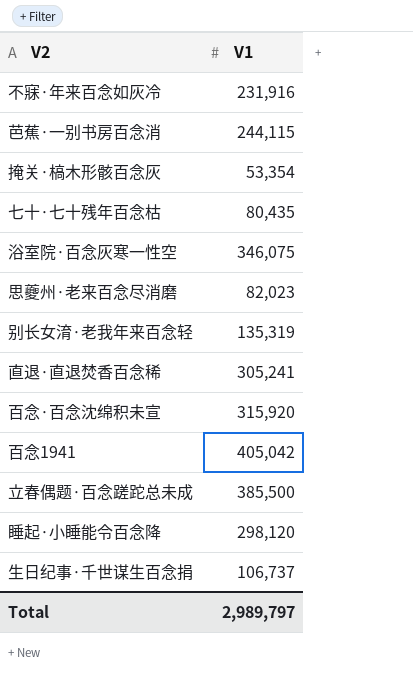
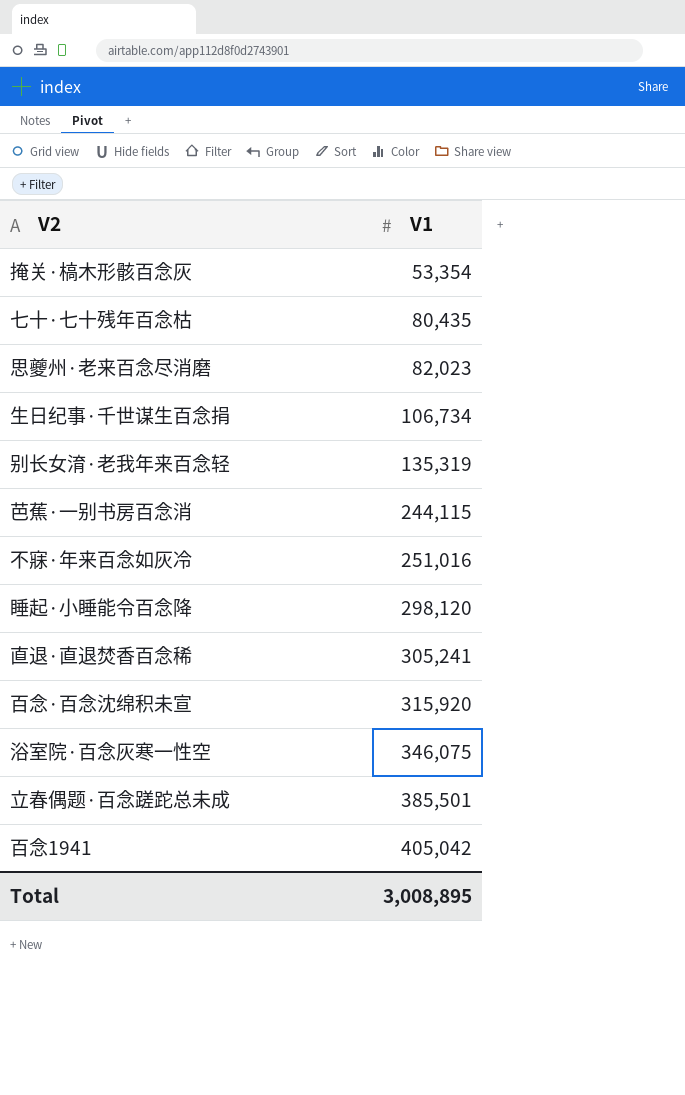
row order: none -> V1 ascending
生日纪事·千世谋生百念捐 | V1: 106,737 -> 106,734
不寐·年来百念如灰冷 | V1: 231,916 -> 251,016
立春偶题·百念蹉跎总未成 | V1: 385,500 -> 385,501
Total | V1: 2,989,797 -> 3,008,895

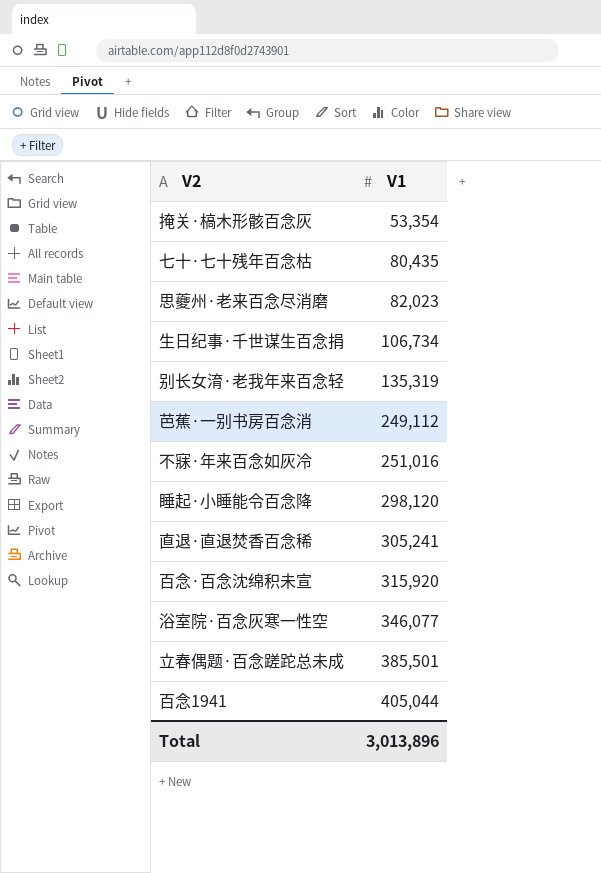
芭蕉·一别书房百念消 | V1: 244,115 -> 249,112
浴室院·百念灰寒一性空 | V1: 346,075 -> 346,077
百念1941 | V1: 405,042 -> 405,044
Total | V1: 3,008,895 -> 3,013,896

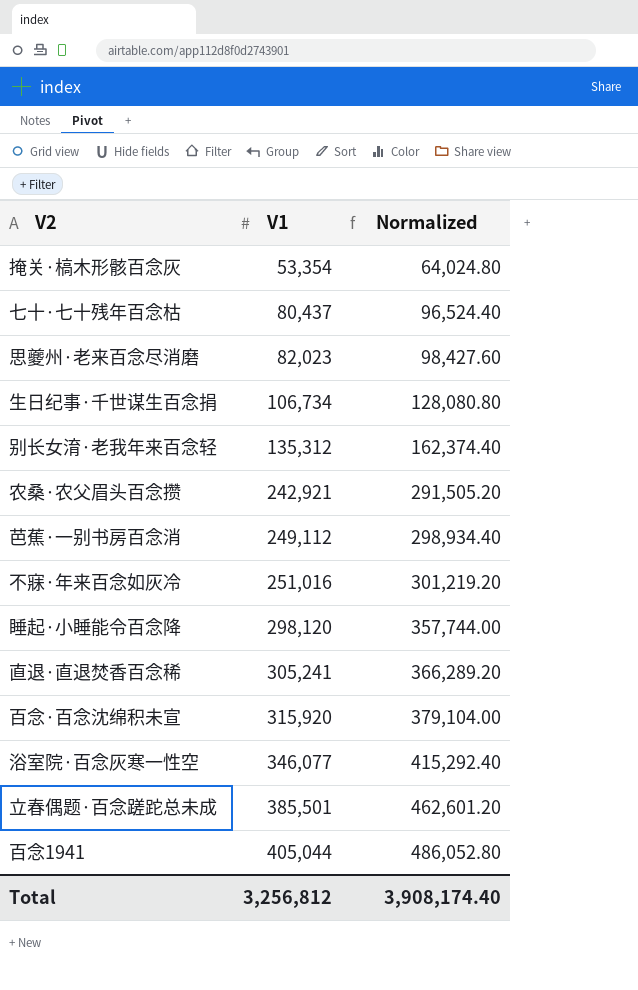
column Normalized | formula: none -> [V1] * 1.2
七十·七十残年百念枯 | V1: 80,435 -> 80,437
别长女淯·老我年来百念轻 | V1: 135,319 -> 135,312
row 农桑·农父眉头百念攒: none -> 242,921 | 291,505.20
Total | V1: 3,013,896 -> 3,256,812

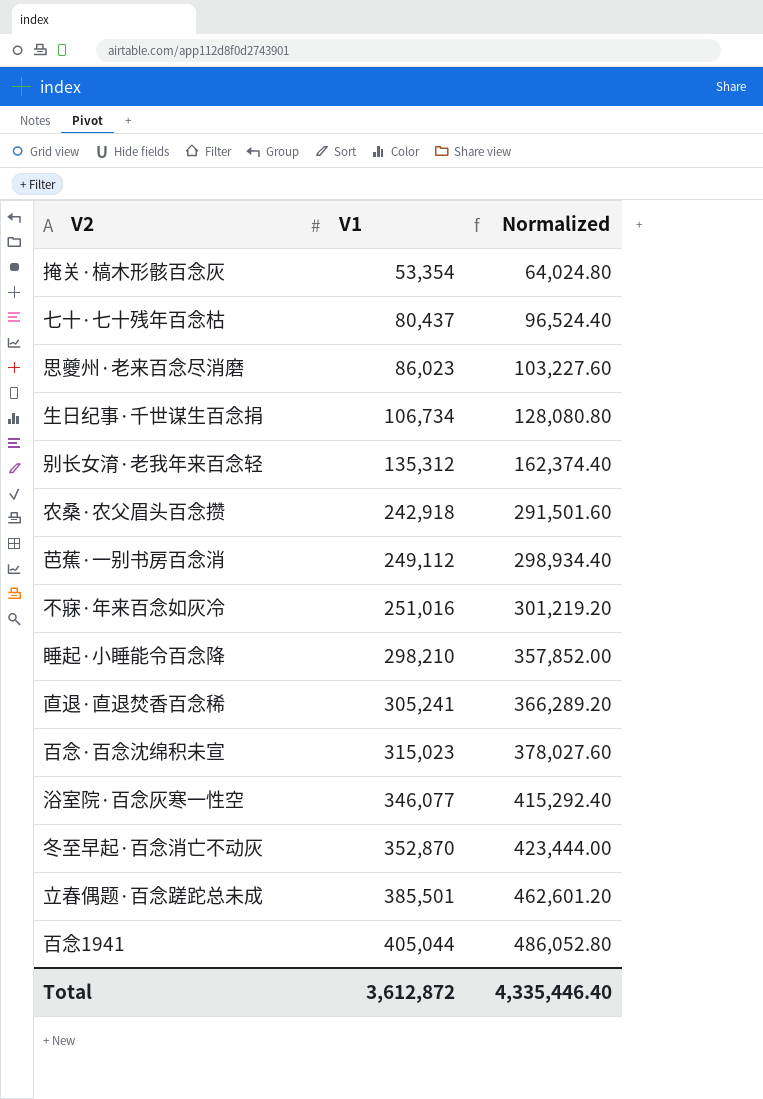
思夔州·老来百念尽消磨 | V1: 82,023 -> 86,023
思夔州·老来百念尽消磨 | Normalized: 98,427.60 -> 103,227.60
农桑·农父眉头百念攒 | V1: 242,921 -> 242,918
农桑·农父眉头百念攒 | Normalized: 291,505.20 -> 291,501.60
睡起·小睡能令百念降 | V1: 298,120 -> 298,210
睡起·小睡能令百念降 | Normalized: 357,744.00 -> 357,852.00
百念·百念沈绵积未宣 | V1: 315,920 -> 315,023
百念·百念沈绵积未宣 | Normalized: 379,104.00 -> 378,027.60
row 冬至早起·百念消亡不动灰: none -> 352,870 | 423,444.00
Total | V1: 3,256,812 -> 3,612,872
Total | Normalized: 3,908,174.40 -> 4,335,446.40

